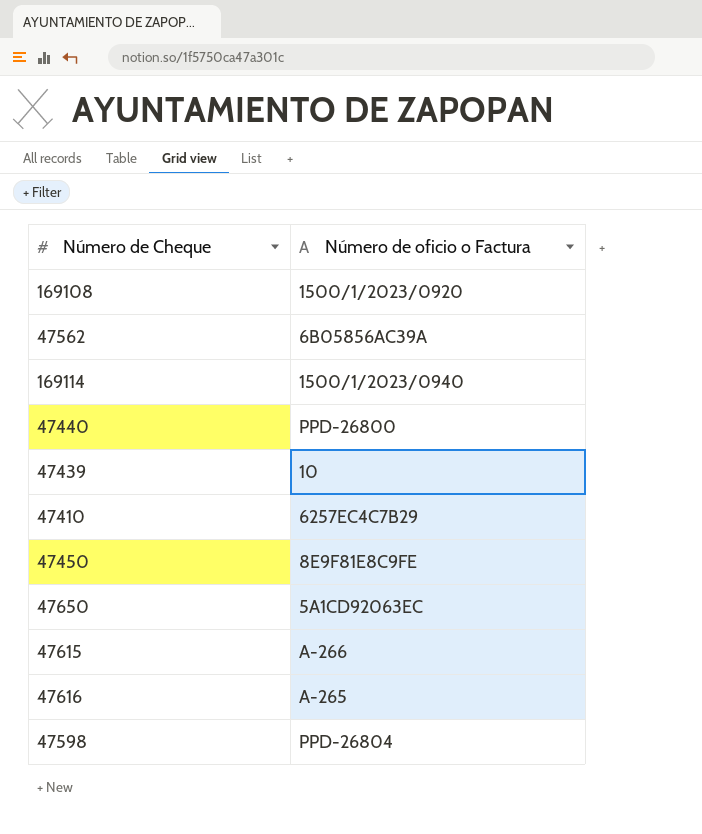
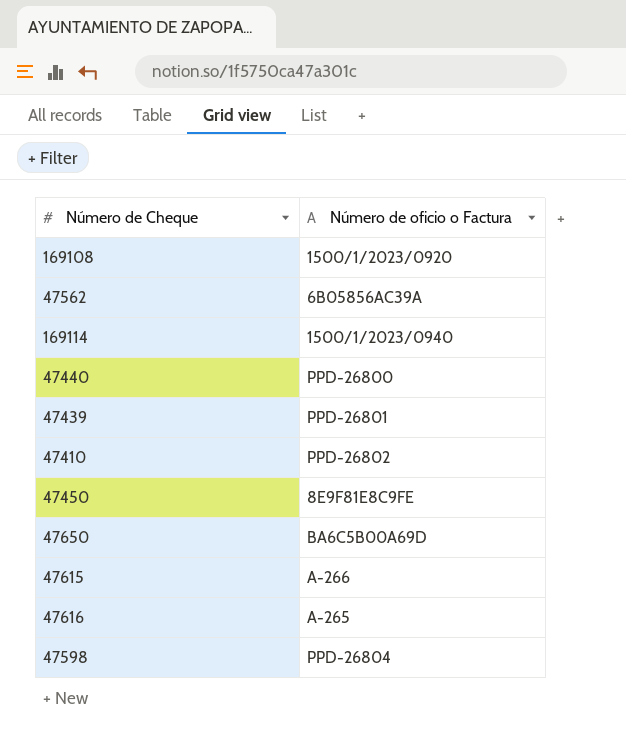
47439 | Número de oficio o Factura: 10 -> PPD-26801
47410 | Número de oficio o Factura: 6257EC4C7B29 -> PPD-26802
47650 | Número de oficio o Factura: 5A1CD92063EC -> BA6C5B00A69D

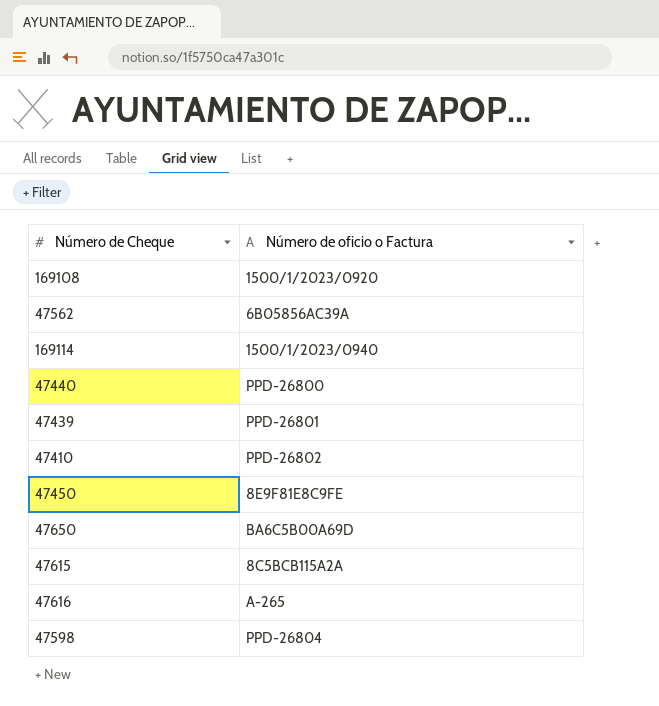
47615 | Número de oficio o Factura: A-266 -> 8C5BCB115A2A

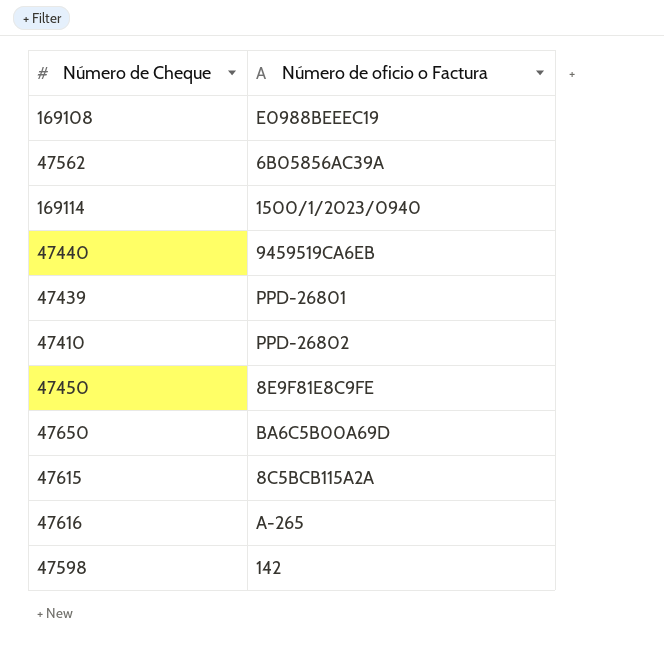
169108 | Número de oficio o Factura: 1500/1/2023/0920 -> E0988BEEEC19
47440 | Número de oficio o Factura: PPD-26800 -> 9459519CA6EB
47598 | Número de oficio o Factura: PPD-26804 -> 142

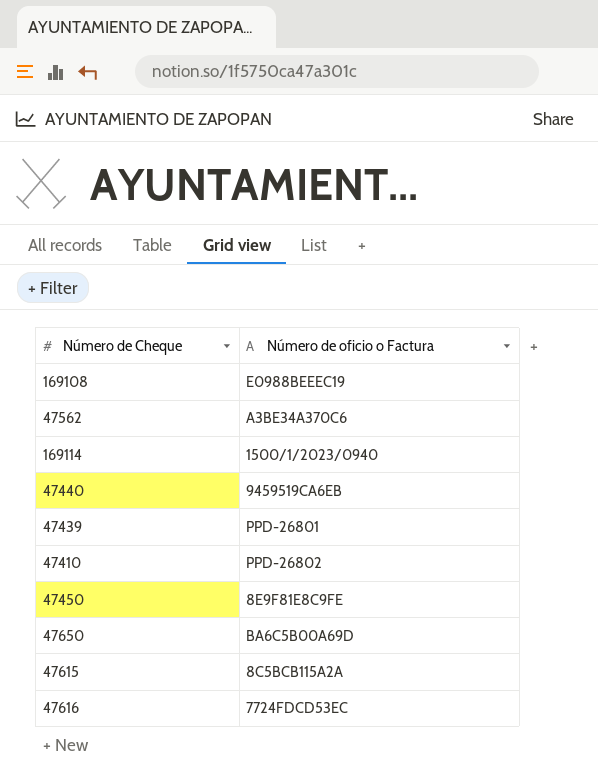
row 47598: 142 -> none
47562 | Número de oficio o Factura: 6B05856AC39A -> A3BE34A370C6
47616 | Número de oficio o Factura: A-265 -> 7724FDCD53EC

